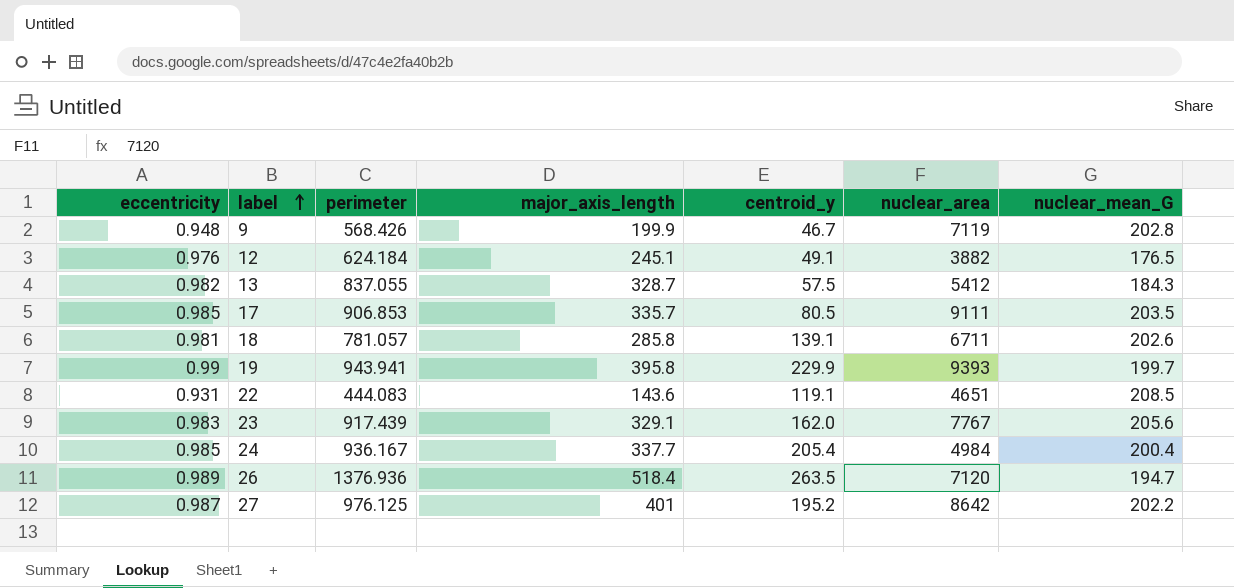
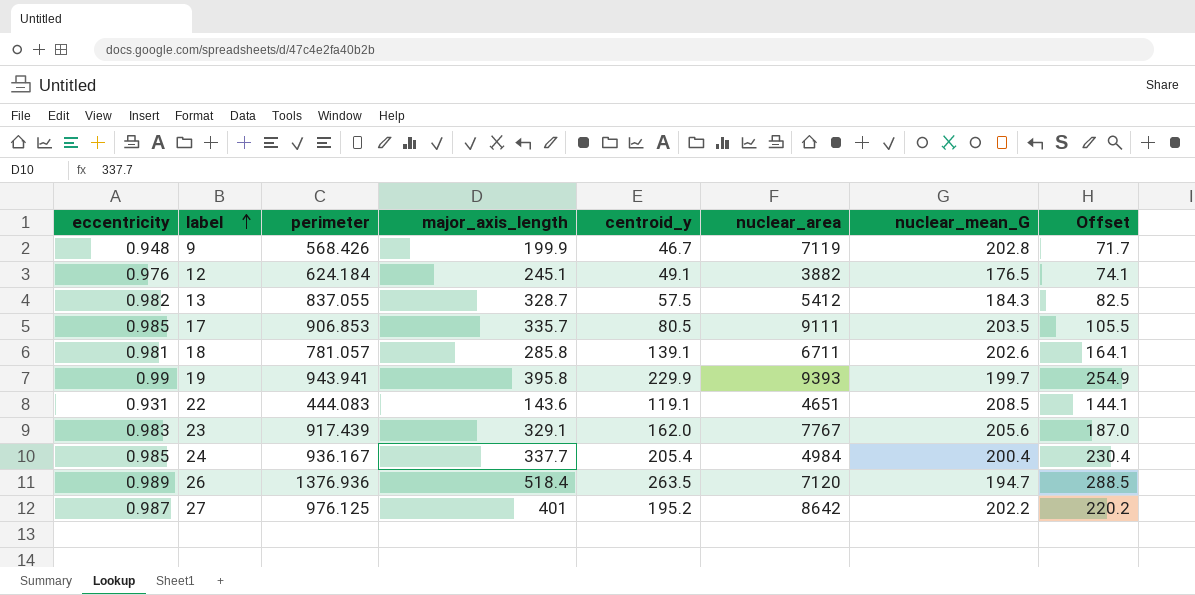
column Offset | formula: none -> [centroid_y] + 25

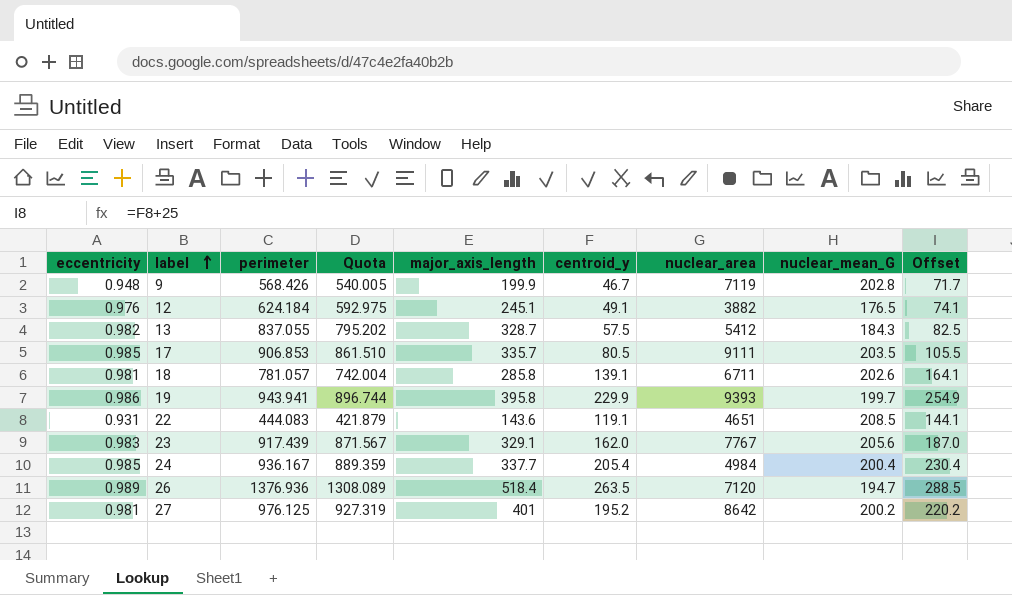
column Quota | formula: none -> [perimeter] * 0.95
19 | eccentricity: 0.99 -> 0.986
27 | eccentricity: 0.987 -> 0.981
27 | nuclear_mean_G: 202.2 -> 200.2

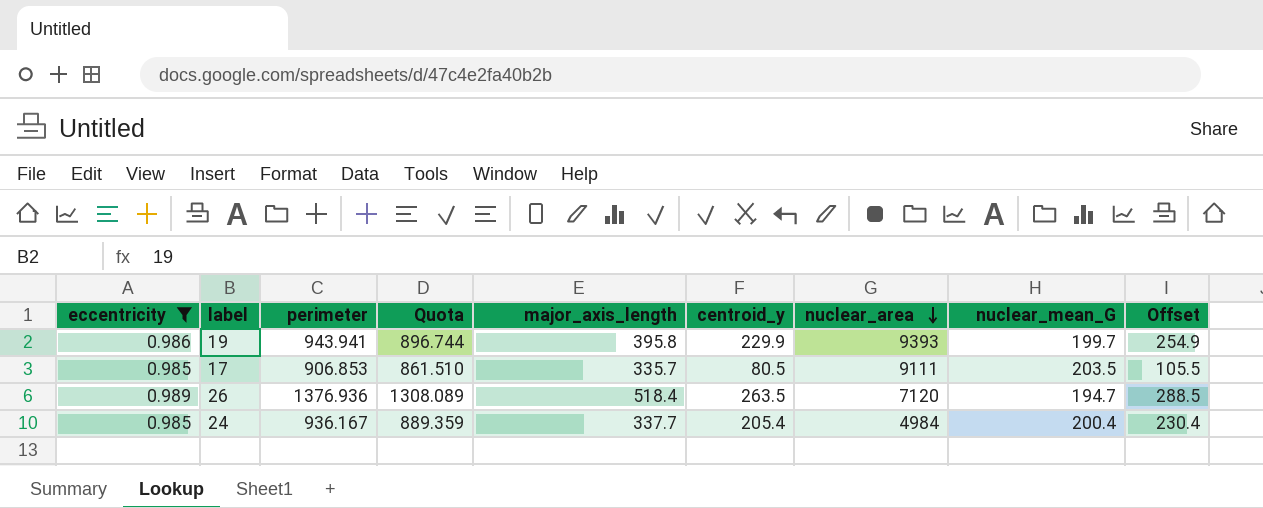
filter: none -> eccentricity >= 0.985
row order: label ascending -> nuclear_area descending

